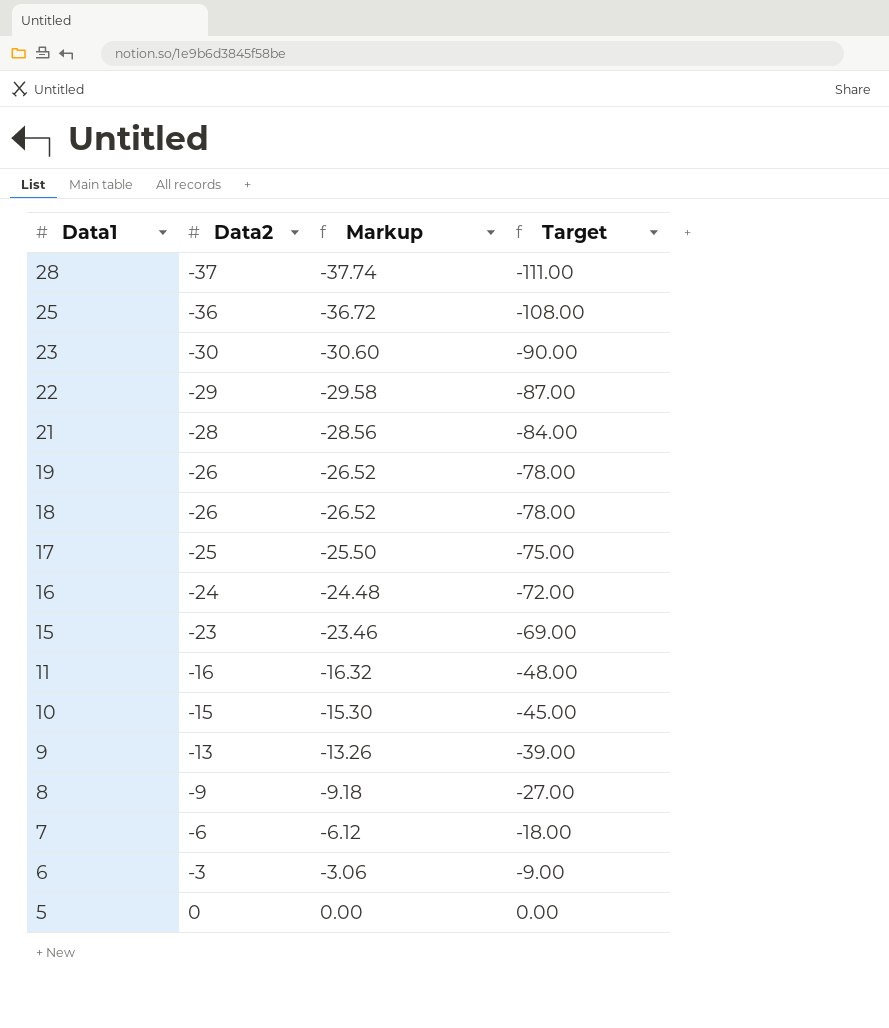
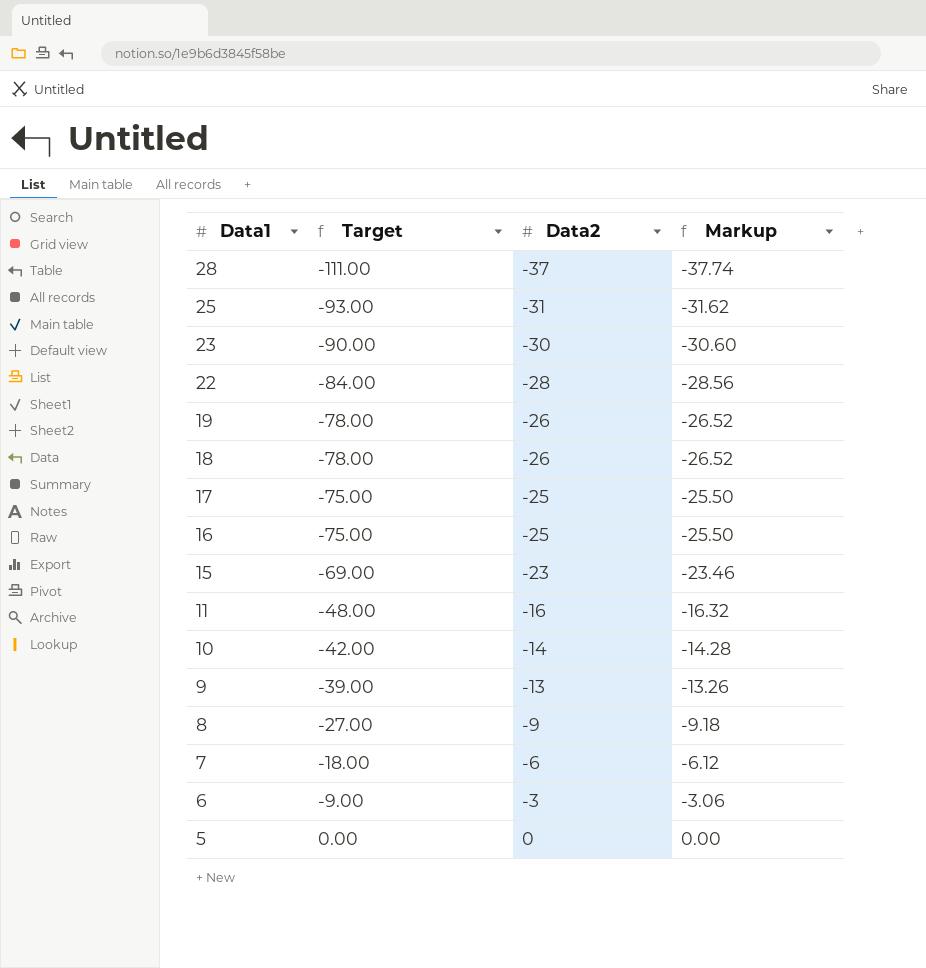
column Target | position: 4 -> 2
row 21: -28 | -28.56 | -84.00 -> none
25 | Target: -108.00 -> -93.00
25 | Data2: -36 -> -31
25 | Markup: -36.72 -> -31.62
22 | Target: -87.00 -> -84.00
22 | Data2: -29 -> -28
22 | Markup: -29.58 -> -28.56
16 | Target: -72.00 -> -75.00
16 | Data2: -24 -> -25
16 | Markup: -24.48 -> -25.50
10 | Target: -45.00 -> -42.00
10 | Data2: -15 -> -14
10 | Markup: -15.30 -> -14.28

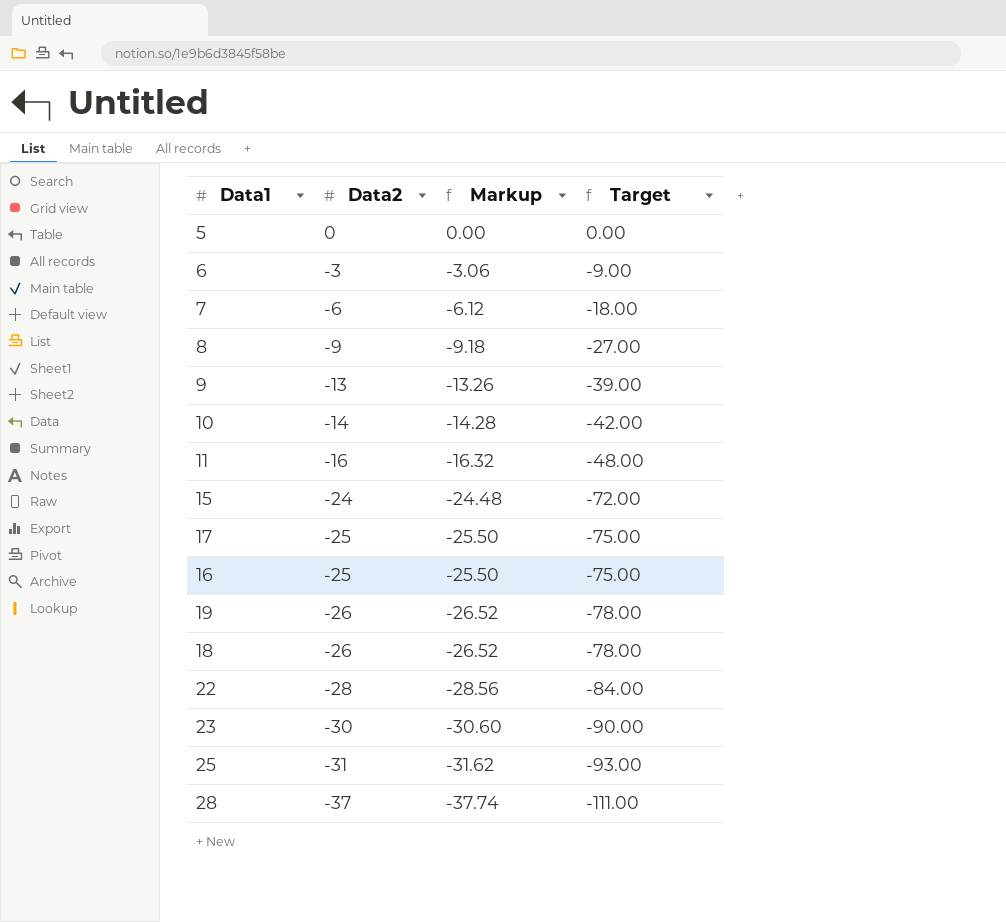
row order: Data1 descending -> Data2 descending
column Target | position: 2 -> 4
15 | Data2: -23 -> -24
15 | Markup: -23.46 -> -24.48
15 | Target: -69.00 -> -72.00

